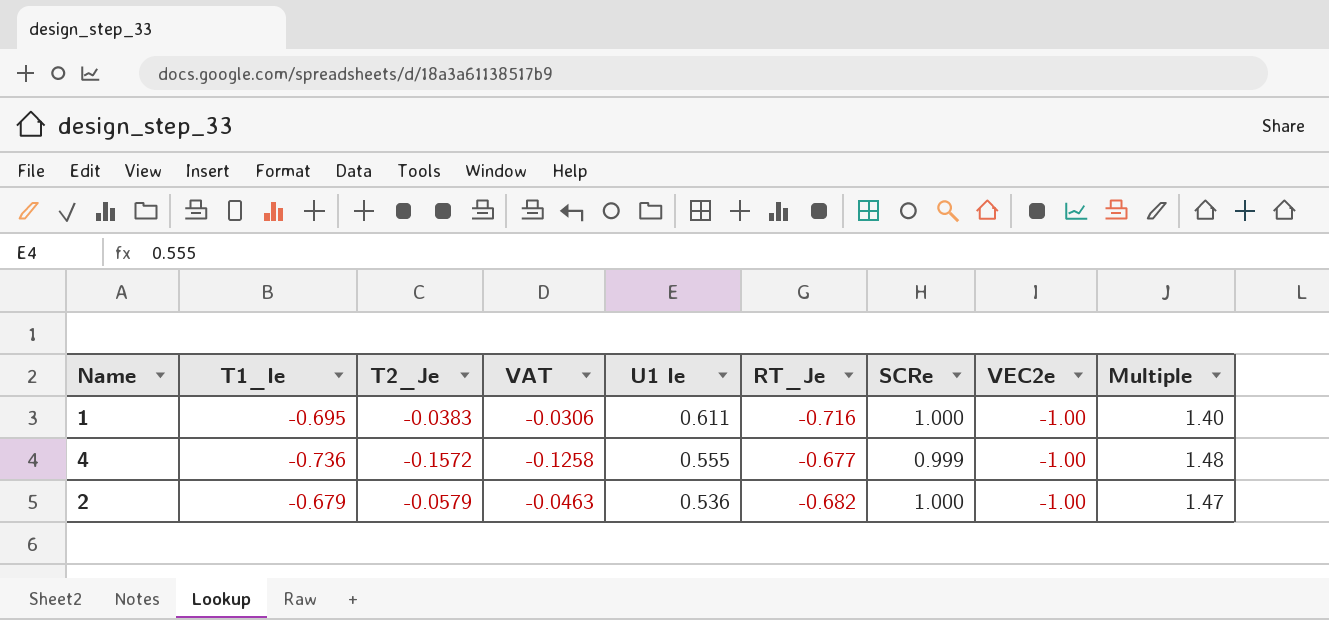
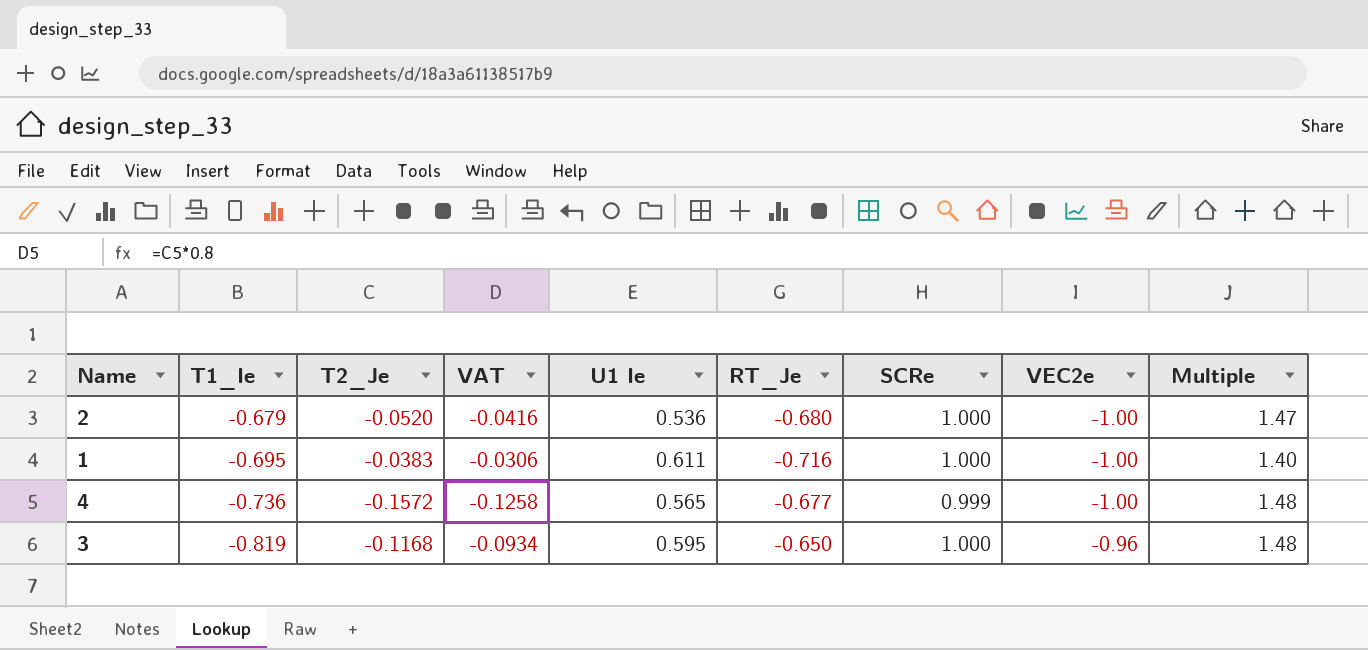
row order: U1 Ie descending -> T1_Ie descending
2 | T2_Je: -0.0579 -> -0.0520
2 | VAT: -0.0463 -> -0.0416
2 | RT_Je: -0.682 -> -0.680
4 | U1 Ie: 0.555 -> 0.565
row 3: none -> -0.819 | -0.1168 | -0.0934 | 0.595 | -0.650 | 1.000 | -0.96 | 1.48

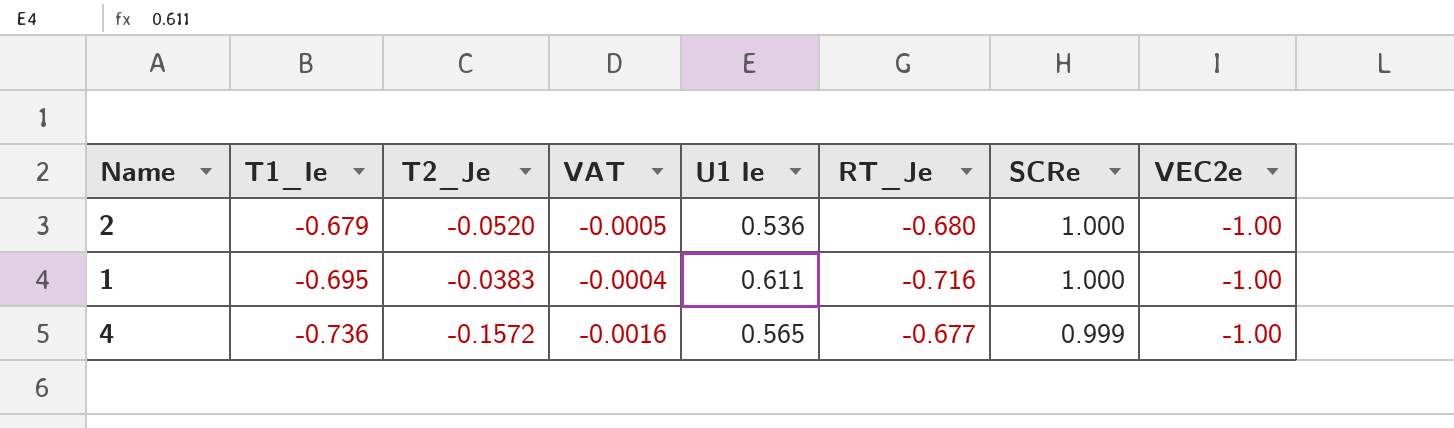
column Multiple | formula: [VEC2e] / [RT_Je] -> none
column VAT | formula: [T2_Je] * 0.8 -> [T2_Je] * 0.01
row 3: -0.819 | -0.1168 | -0.0934 | 0.595 | -0.650 | 1.000 | -0.96 | 1.48 -> none

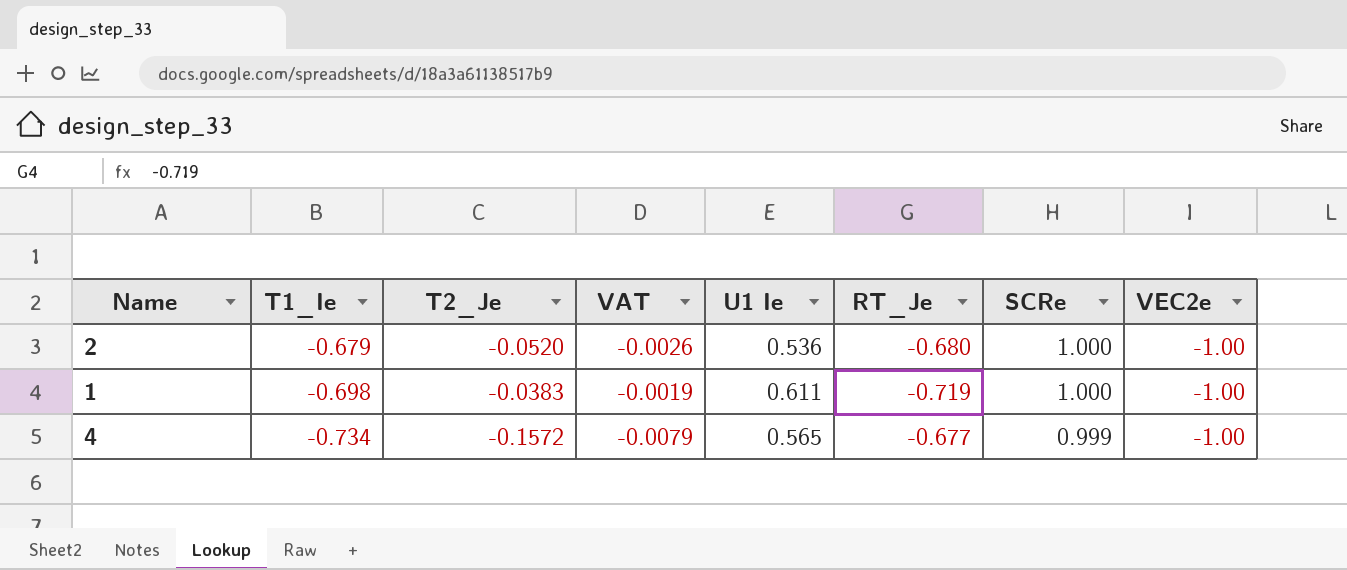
column VAT | formula: [T2_Je] * 0.01 -> [T2_Je] * 0.05
1 | T1_Ie: -0.695 -> -0.698
1 | RT_Je: -0.716 -> -0.719
4 | T1_Ie: -0.736 -> -0.734

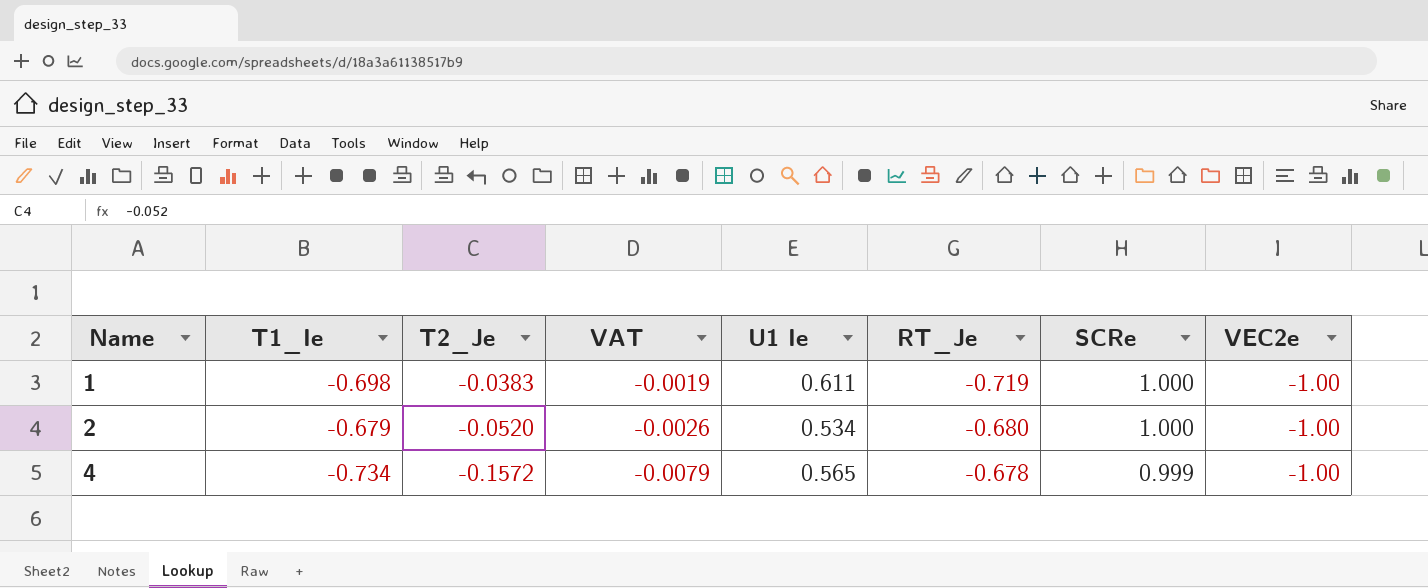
row order: T1_Ie descending -> Name ascending
2 | U1 Ie: 0.536 -> 0.534
4 | RT_Je: -0.677 -> -0.678

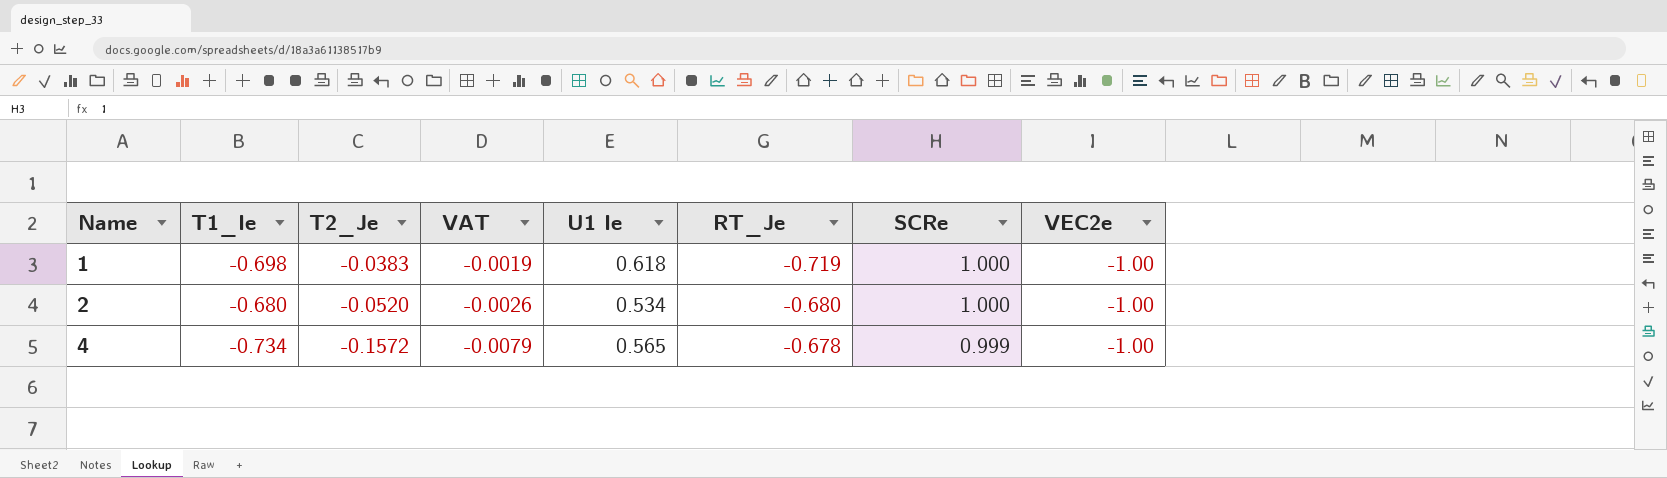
1 | U1 Ie: 0.611 -> 0.618
2 | T1_Ie: -0.679 -> -0.680

